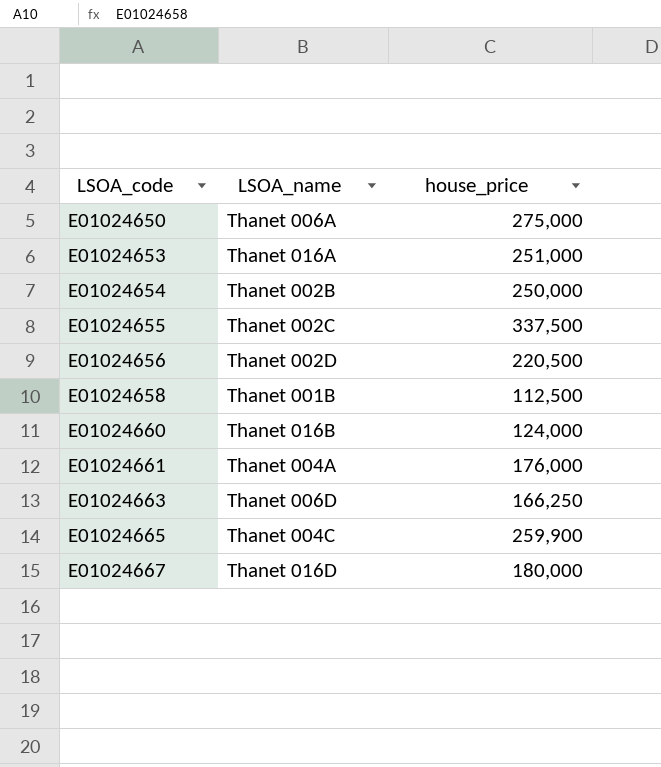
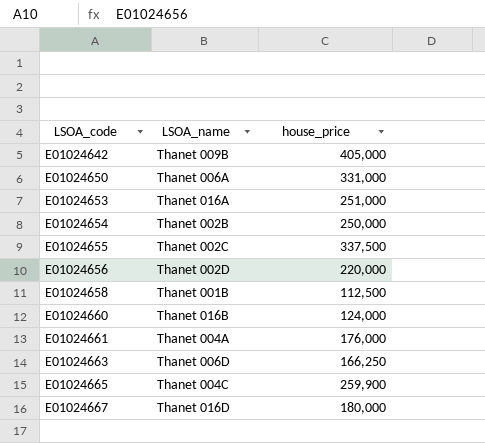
row E01024642: none -> Thanet 009B | 405,000
E01024650 | house_price: 275,000 -> 331,000
E01024656 | house_price: 220,500 -> 220,000

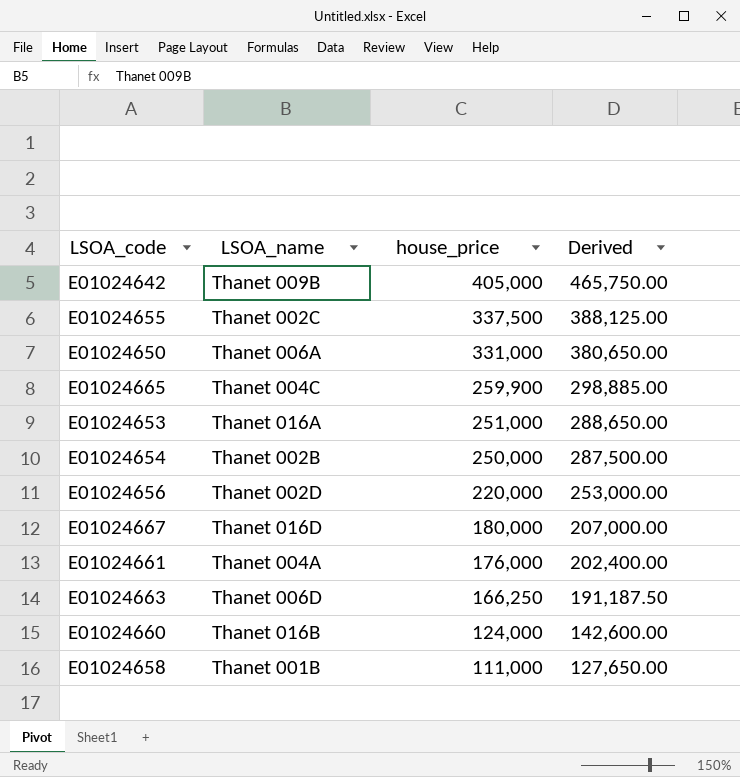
row order: LSOA_code ascending -> house_price descending
column Derived | formula: none -> [house_price] * 1.15
E01024658 | house_price: 112,500 -> 111,000

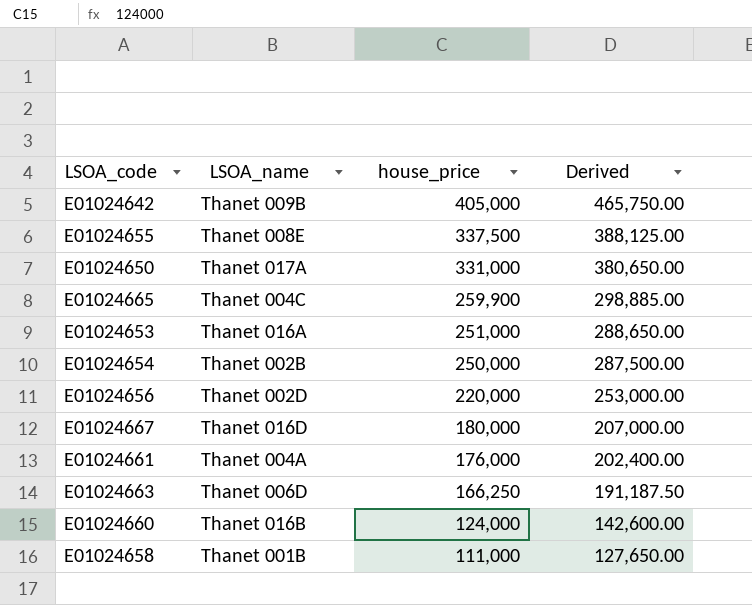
E01024655 | LSOA_name: Thanet 002C -> Thanet 008E
E01024650 | LSOA_name: Thanet 006A -> Thanet 017A

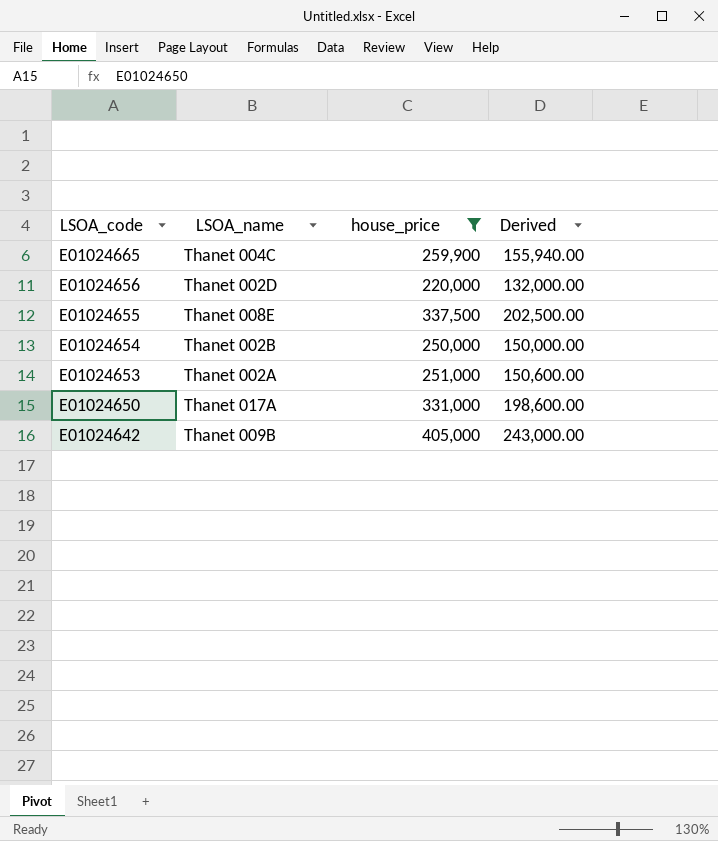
filter: none -> house_price >= 220,000
row order: house_price descending -> LSOA_code descending
column Derived | formula: [house_price] * 1.15 -> [house_price] * 0.6
E01024653 | LSOA_name: Thanet 016A -> Thanet 002A

